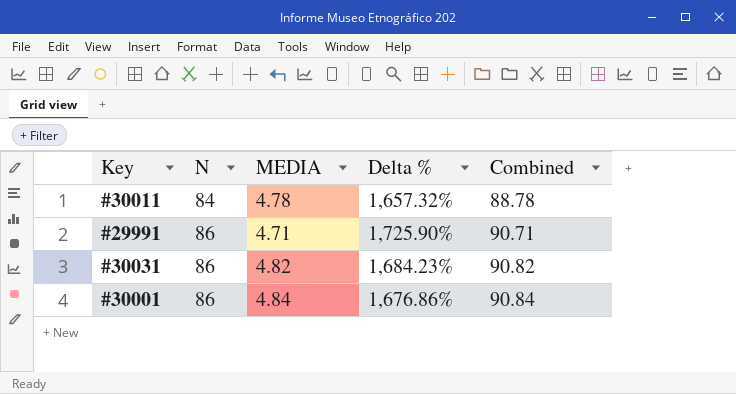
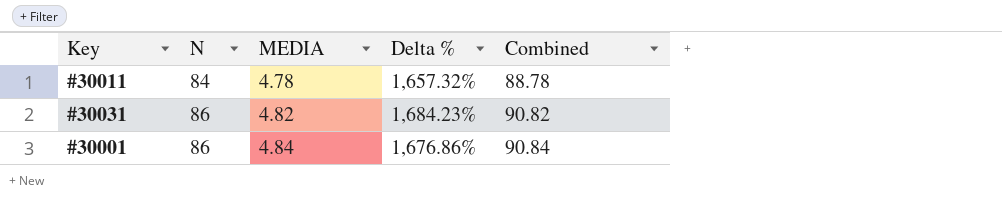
row #29991: 86 | 4.71 | 1,725.90% | 90.71 -> none

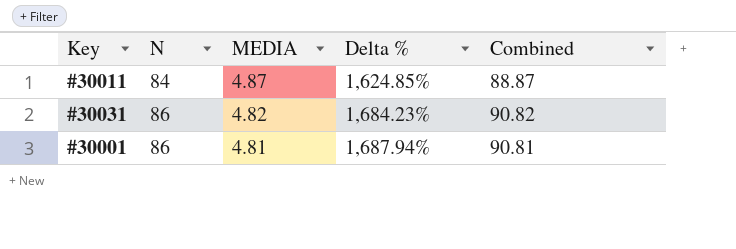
#30011 | MEDIA: 4.78 -> 4.87
#30011 | Delta %: 1,657.32% -> 1,624.85%
#30011 | Combined: 88.78 -> 88.87
#30001 | MEDIA: 4.84 -> 4.81
#30001 | Delta %: 1,676.86% -> 1,687.94%
#30001 | Combined: 90.84 -> 90.81

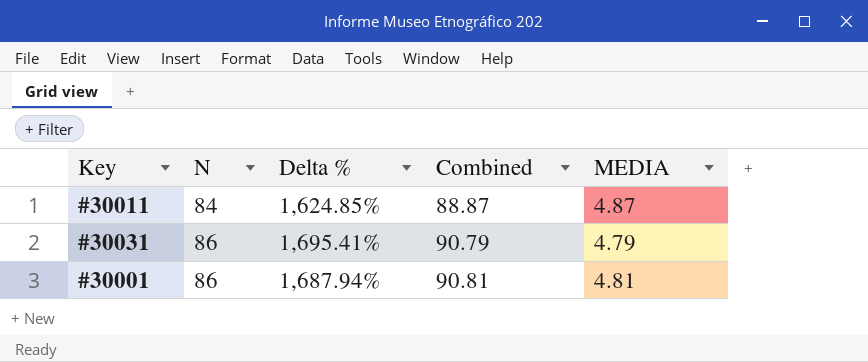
column MEDIA | position: 3 -> 5
#30031 | Delta %: 1,684.23% -> 1,695.41%
#30031 | Combined: 90.82 -> 90.79
#30031 | MEDIA: 4.82 -> 4.79

